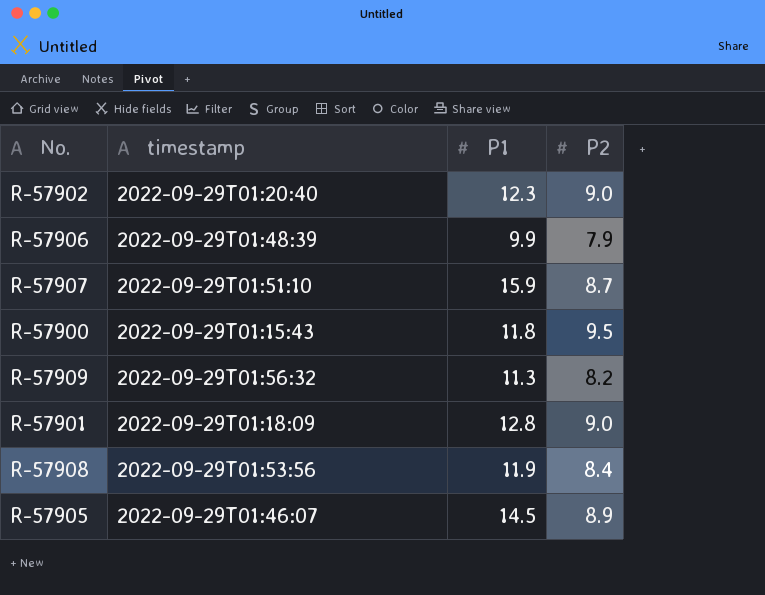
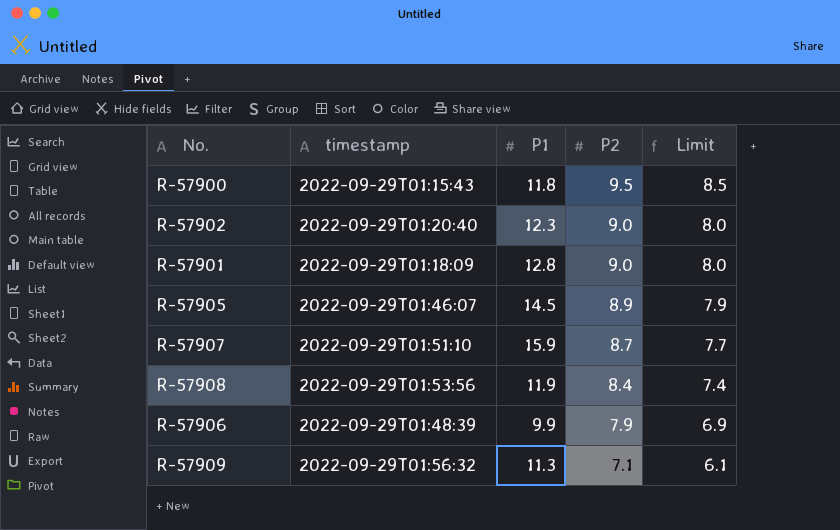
row order: none -> P2 descending
column Limit | formula: none -> [P2] - 1
R-57909 | P2: 8.2 -> 7.1

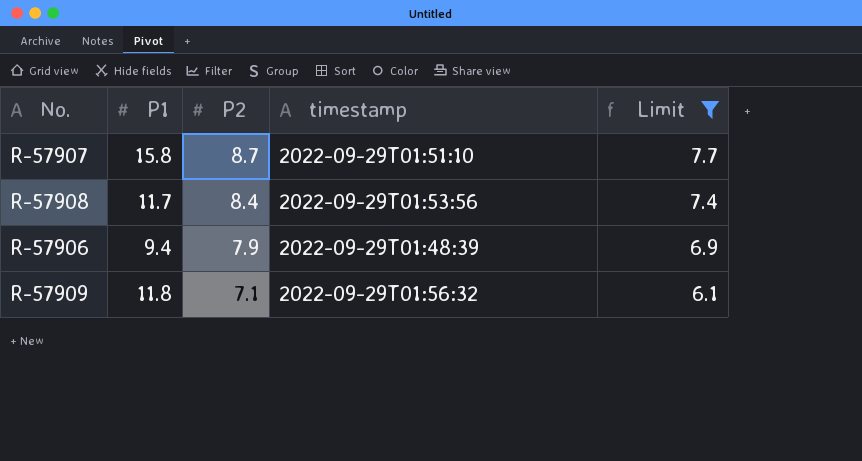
filter: none -> Limit <= 7.7
column timestamp | position: 2 -> 4
R-57907 | P1: 15.9 -> 15.8
R-57908 | P1: 11.9 -> 11.7
R-57906 | P1: 9.9 -> 9.4
R-57909 | P1: 11.3 -> 11.8

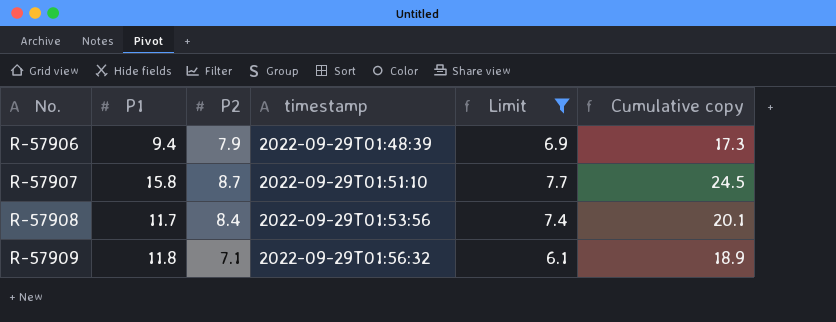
row order: P2 descending -> No. ascending
column Cumulative copy | formula: none -> [P1] + [P2]

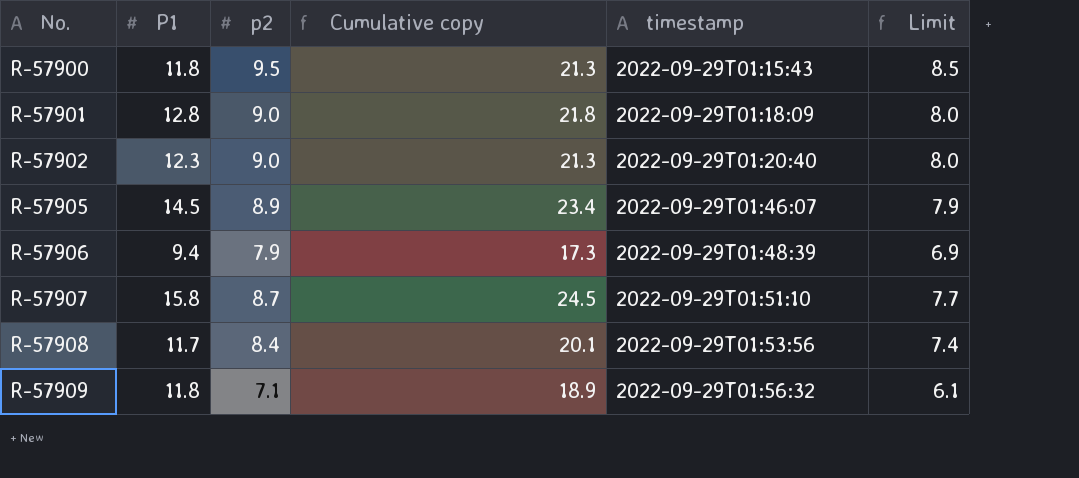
filter: Limit <= 7.7 -> none
column name: P2 -> p2
column Cumulative copy | position: 6 -> 4

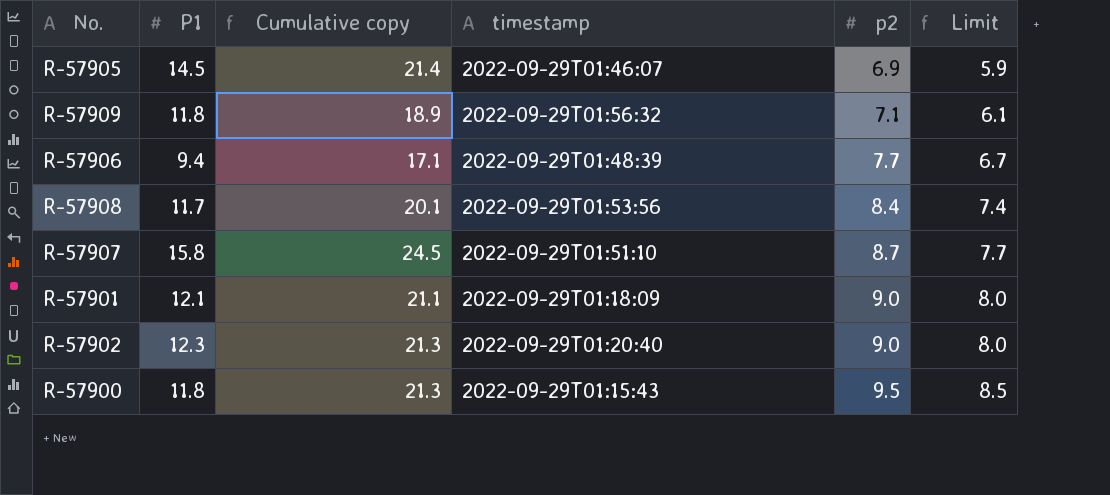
row order: No. ascending -> p2 ascending
column p2 | position: 3 -> 5
R-57905 | Cumulative copy: 23.4 -> 21.4
R-57905 | p2: 8.9 -> 6.9
R-57905 | Limit: 7.9 -> 5.9
R-57906 | Cumulative copy: 17.3 -> 17.1
R-57906 | p2: 7.9 -> 7.7
R-57906 | Limit: 6.9 -> 6.7
R-57901 | P1: 12.8 -> 12.1
R-57901 | Cumulative copy: 21.8 -> 21.1

